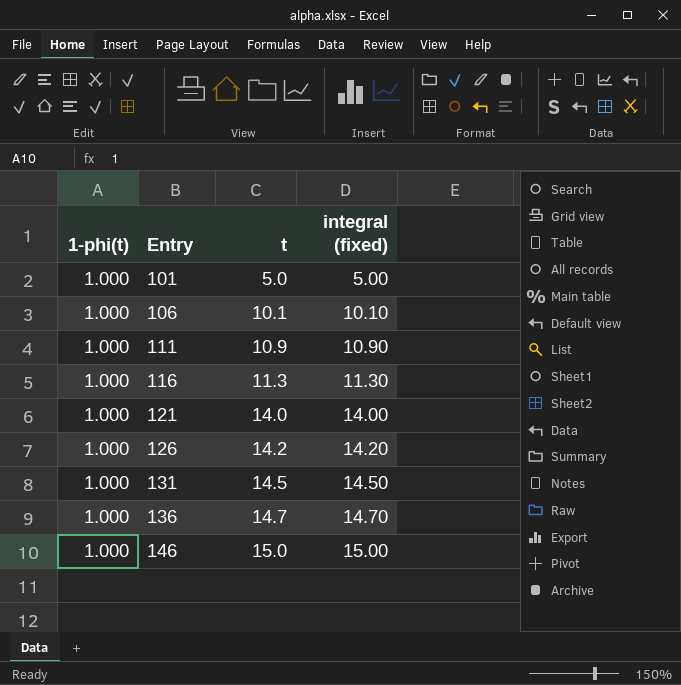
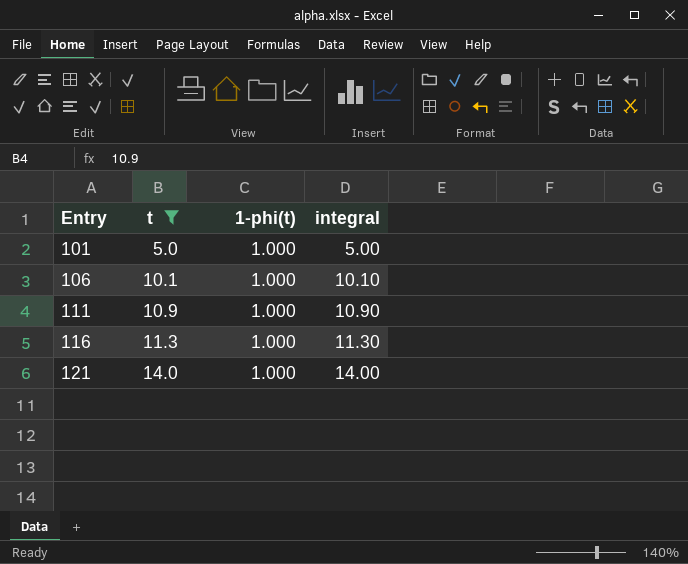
filter: none -> t <= 14.0
column 1-phi(t) | position: 1 -> 3
column name: integral (fixed) -> integral

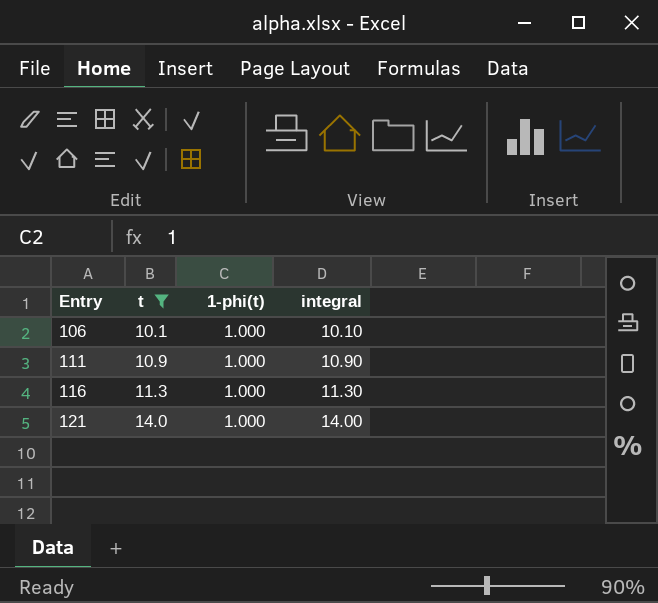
row 101: 5.0 | 1.000 | 5.00 -> none

